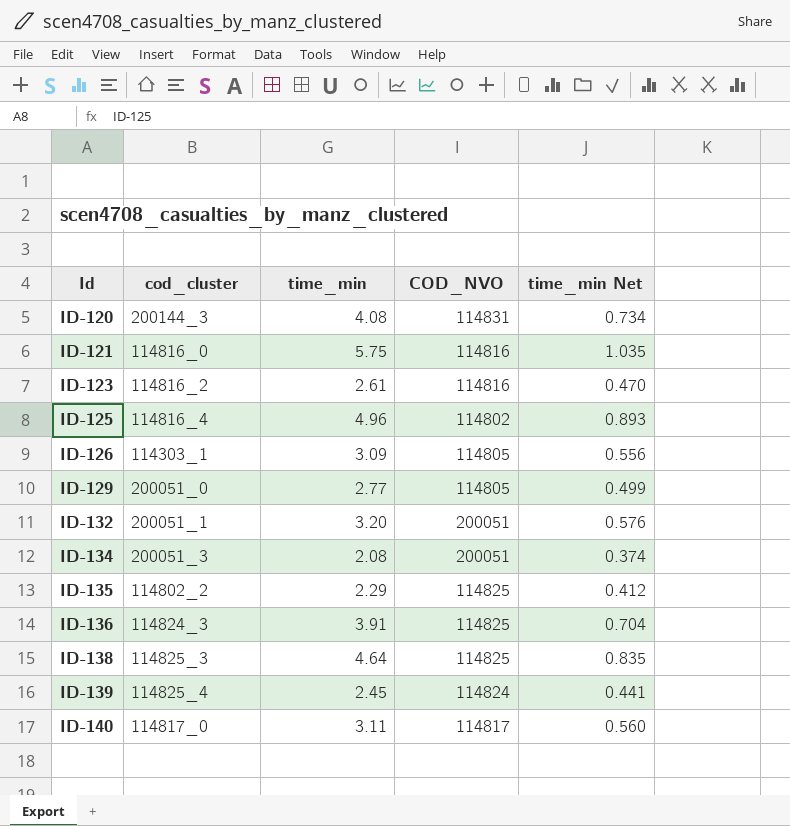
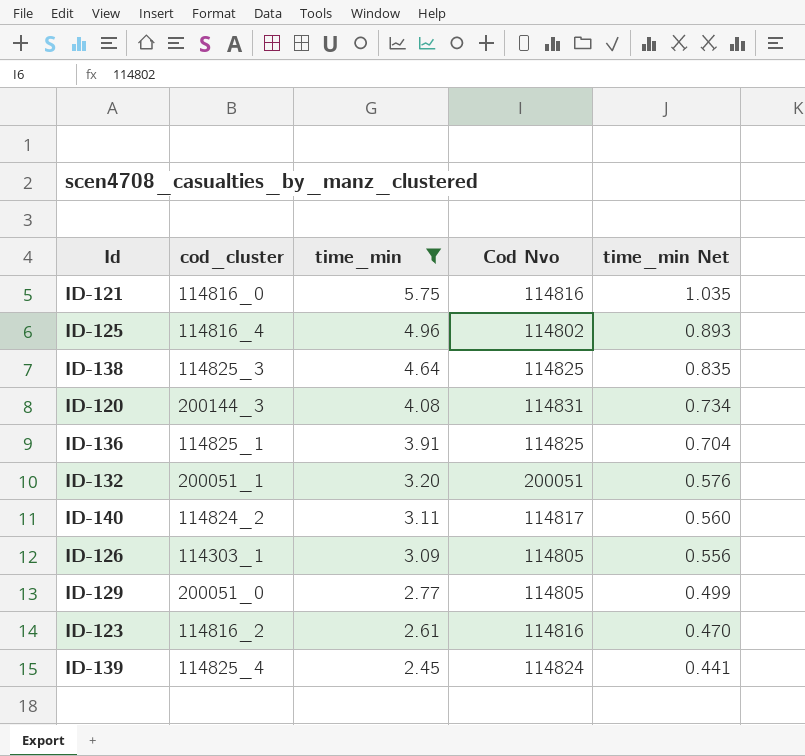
filter: none -> time_min >= 2.45
row order: Id ascending -> time_min descending
column name: COD_NVO -> Cod Nvo
ID-136 | cod_cluster: 114824_3 -> 114825_1
ID-140 | cod_cluster: 114817_0 -> 114824_2

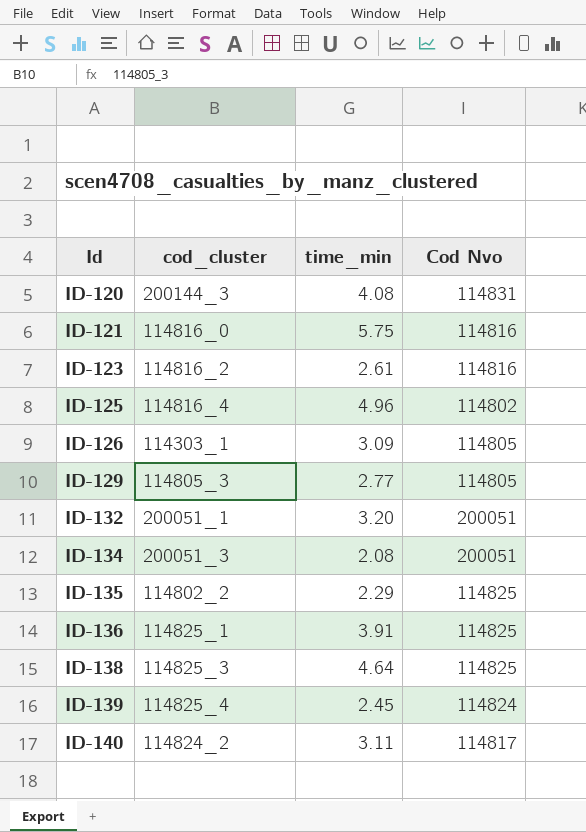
filter: time_min >= 2.45 -> none
row order: time_min descending -> Id ascending
column time_min Net | formula: [time_min] * 0.18 -> none
ID-129 | cod_cluster: 200051_0 -> 114805_3

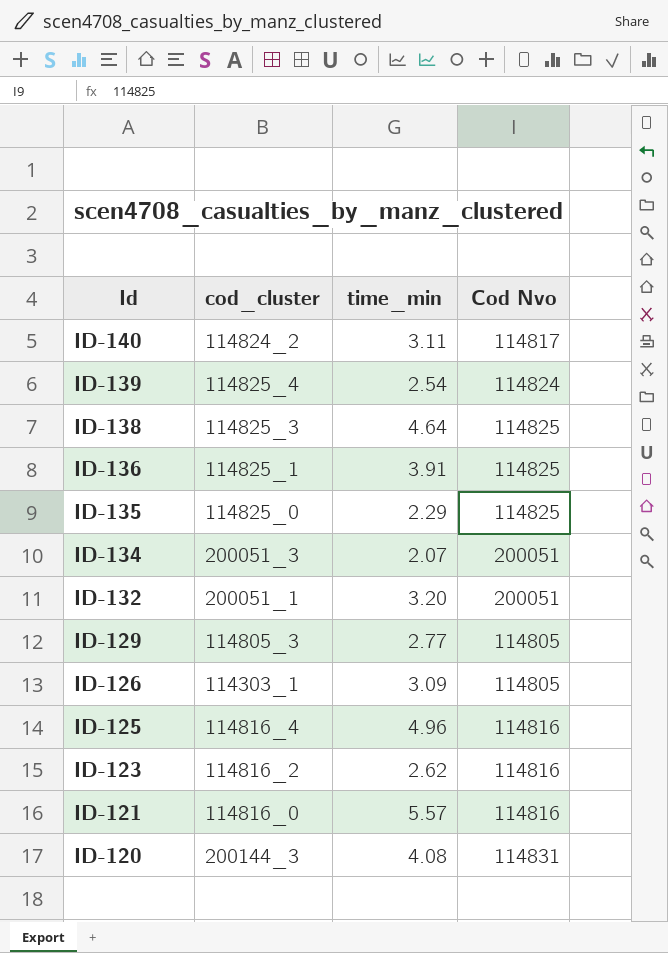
row order: Id ascending -> Id descending
ID-139 | time_min: 2.45 -> 2.54
ID-135 | cod_cluster: 114802_2 -> 114825_0
ID-134 | time_min: 2.08 -> 2.07
ID-125 | Cod Nvo: 114802 -> 114816
ID-123 | time_min: 2.61 -> 2.62
ID-121 | time_min: 5.75 -> 5.57

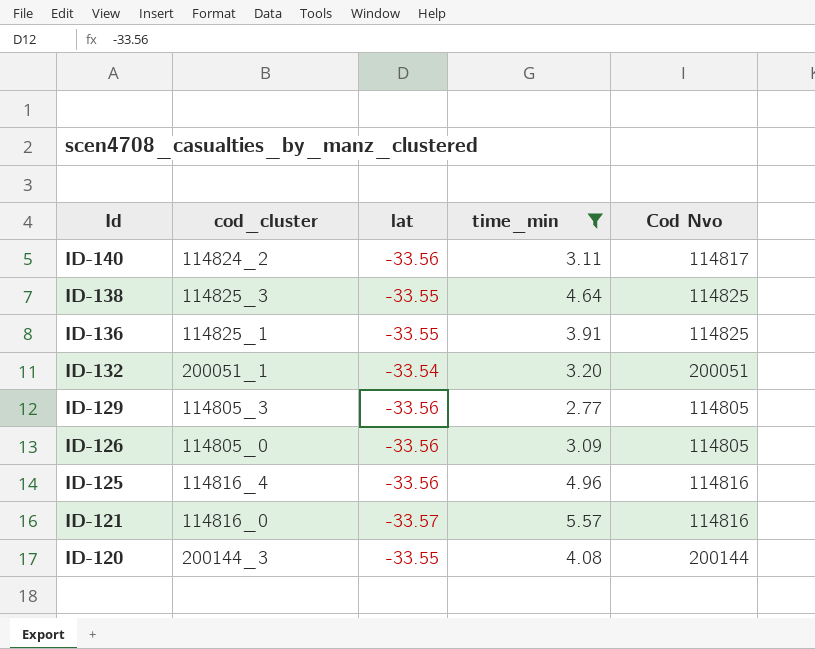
filter: none -> time_min >= 2.77
column lat | position: none -> 3
ID-126 | cod_cluster: 114303_1 -> 114805_0
ID-120 | Cod Nvo: 114831 -> 200144

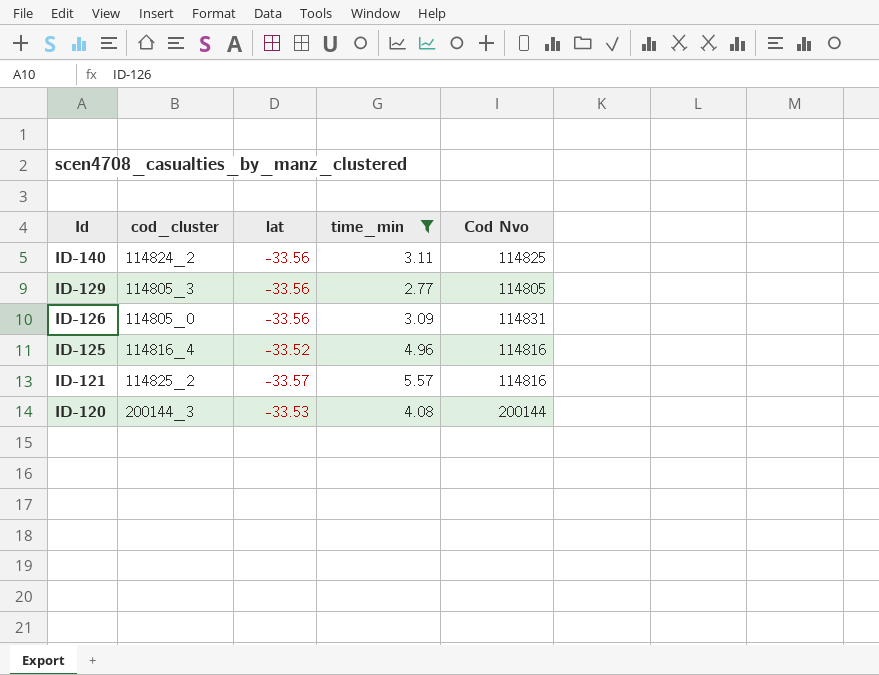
row ID-138: 114825_3 | -33.55 | 4.64 | 114825 -> none
row ID-136: 114825_1 | -33.55 | 3.91 | 114825 -> none
row ID-132: 200051_1 | -33.54 | 3.20 | 200051 -> none
ID-140 | Cod Nvo: 114817 -> 114825
ID-126 | Cod Nvo: 114805 -> 114831
ID-125 | lat: -33.56 -> -33.52
ID-121 | cod_cluster: 114816_0 -> 114825_2
ID-120 | lat: -33.55 -> -33.53

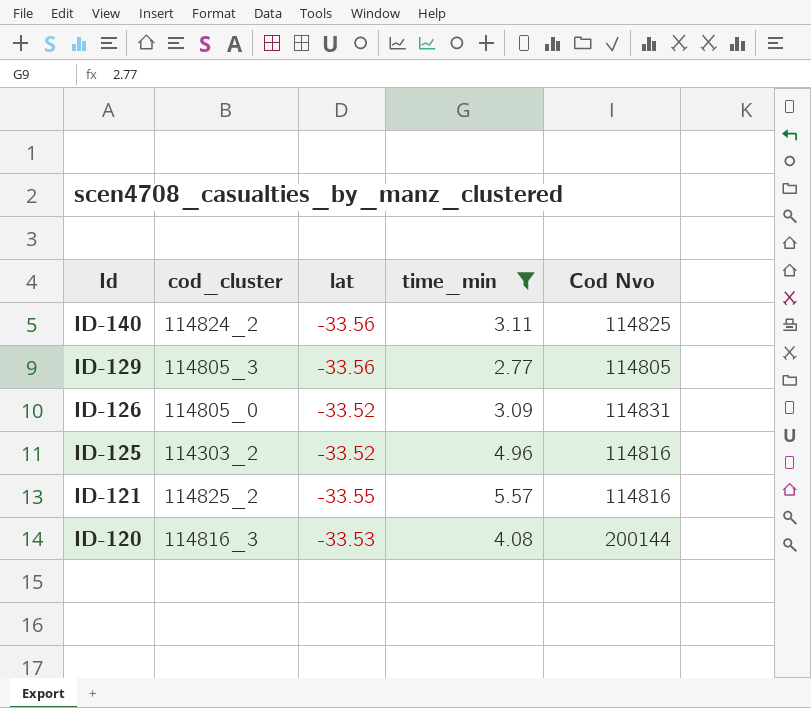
ID-126 | lat: -33.56 -> -33.52
ID-125 | cod_cluster: 114816_4 -> 114303_2
ID-121 | lat: -33.57 -> -33.55
ID-120 | cod_cluster: 200144_3 -> 114816_3

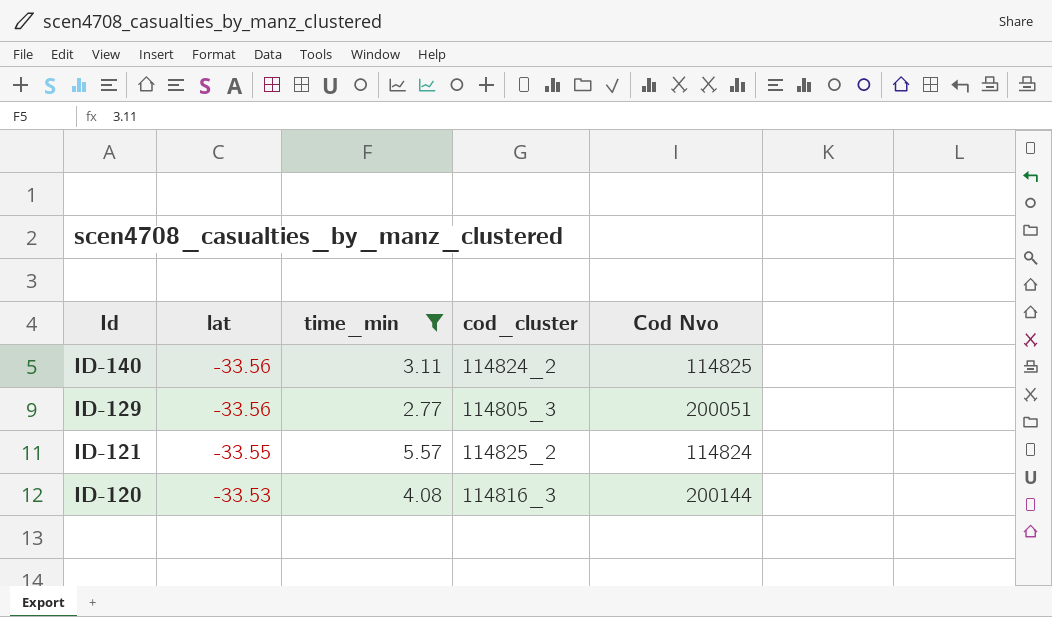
column cod_cluster | position: 2 -> 4
row ID-126: 114805_0 | -33.52 | 3.09 | 114831 -> none
row ID-125: 114303_2 | -33.52 | 4.96 | 114816 -> none
ID-129 | Cod Nvo: 114805 -> 200051
ID-121 | Cod Nvo: 114816 -> 114824

